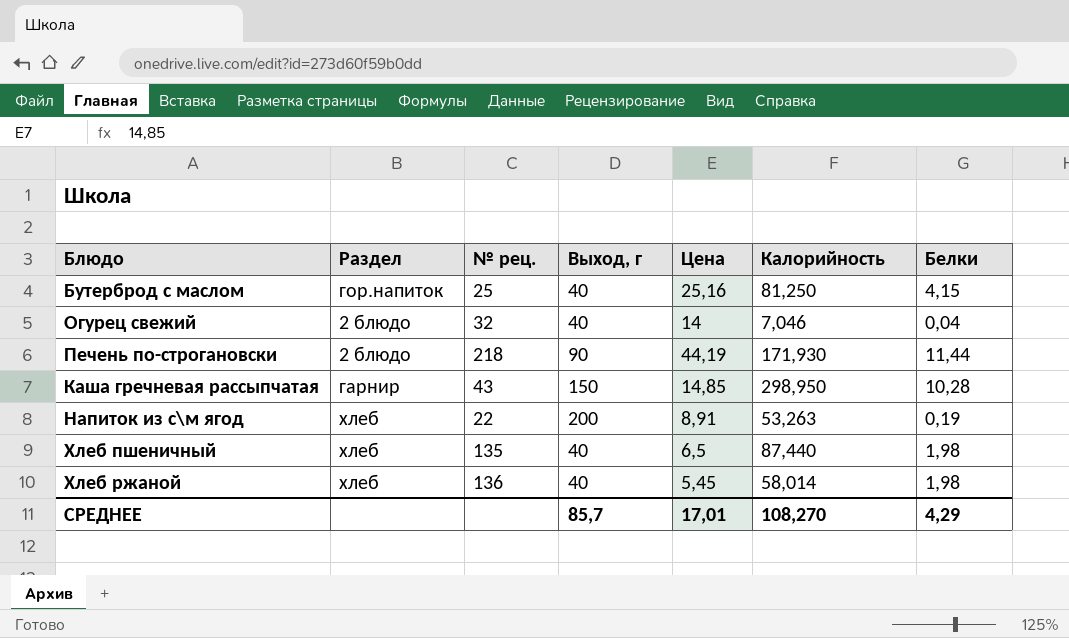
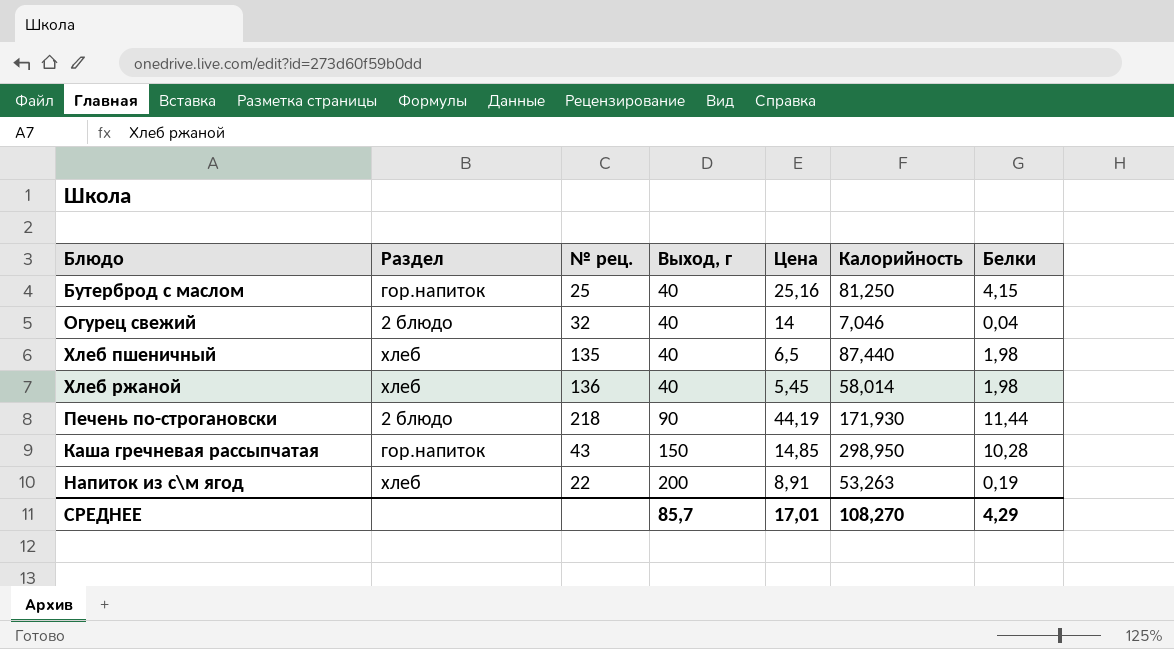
row order: none -> Выход, г ascending
Каша гречневая рассыпчатая | Раздел: гарнир -> гор.напиток

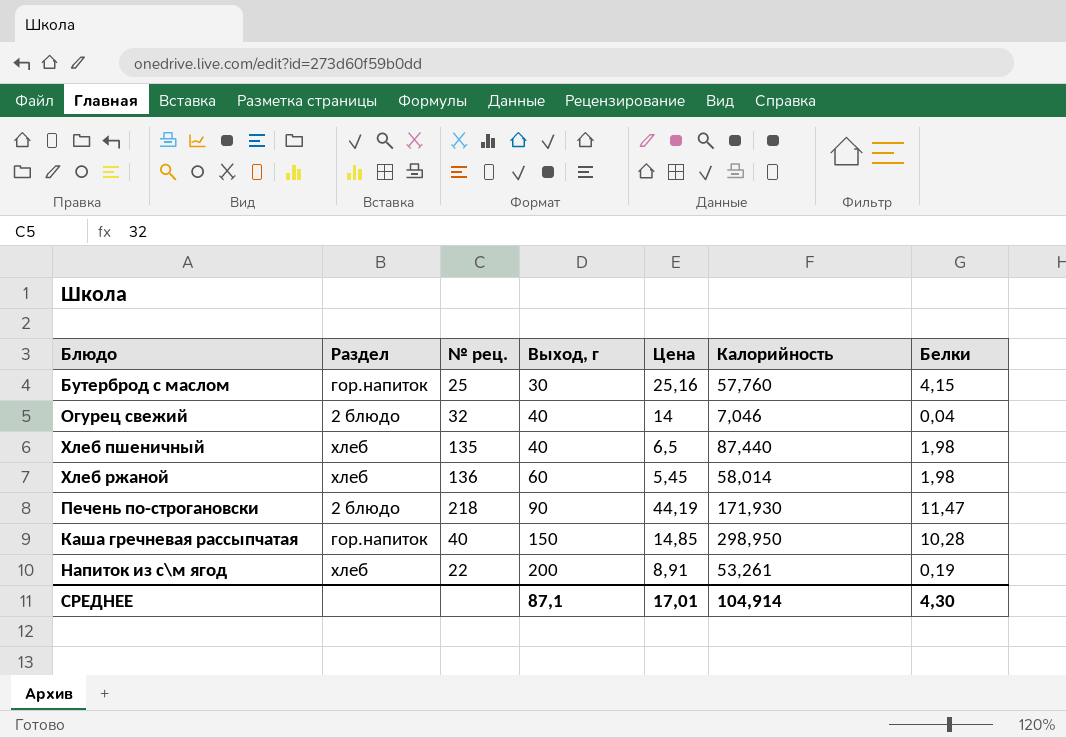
Бутерброд с маслом | Выход, г: 40 -> 30
Бутерброд с маслом | Калорийность: 81,250 -> 57,760
Хлеб ржаной | Выход, г: 40 -> 60
Печень по-строгановски | Белки: 11,44 -> 11,47
Каша гречневая рассыпчатая | № рец.: 43 -> 40
Напиток из с\м ягод | Калорийность: 53,263 -> 53,261
СРЕДНЕЕ | Выход, г: 85,7 -> 87,1
СРЕДНЕЕ | Калорийность: 108,270 -> 104,914
СРЕДНЕЕ | Белки: 4,29 -> 4,30

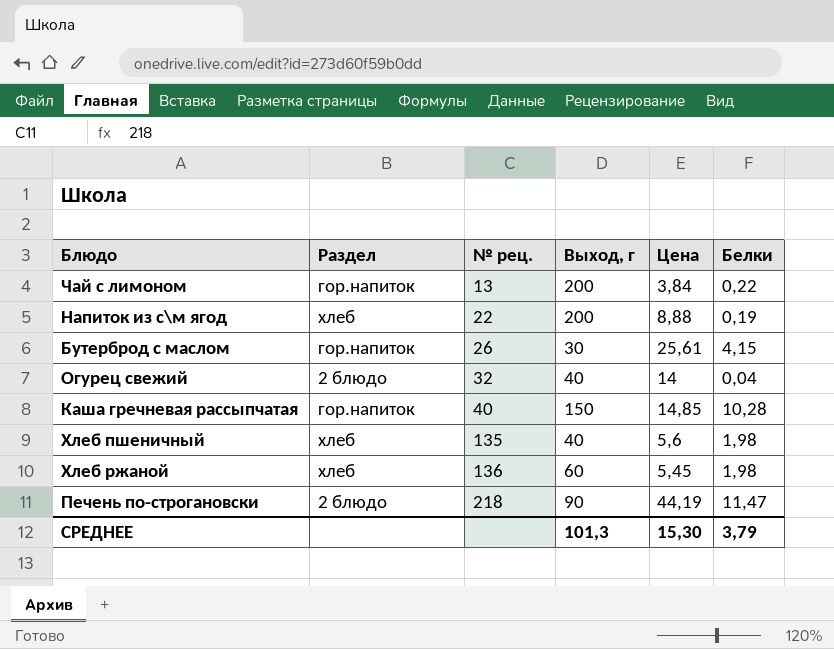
row order: Выход, г ascending -> № рец. ascending
column Калорийность | position: 6 -> none
row Чай с лимоном: none -> гор.напиток | 13 | 200 | 3,84 | 0,22
Напиток из с\м ягод | Цена: 8,91 -> 8,88
Бутерброд с маслом | № рец.: 25 -> 26
Бутерброд с маслом | Цена: 25,16 -> 25,61
Хлеб пшеничный | Цена: 6,5 -> 5,6
СРЕДНЕЕ | Выход, г: 87,1 -> 101,3
СРЕДНЕЕ | Цена: 17,01 -> 15,30
СРЕДНЕЕ | Белки: 4,30 -> 3,79

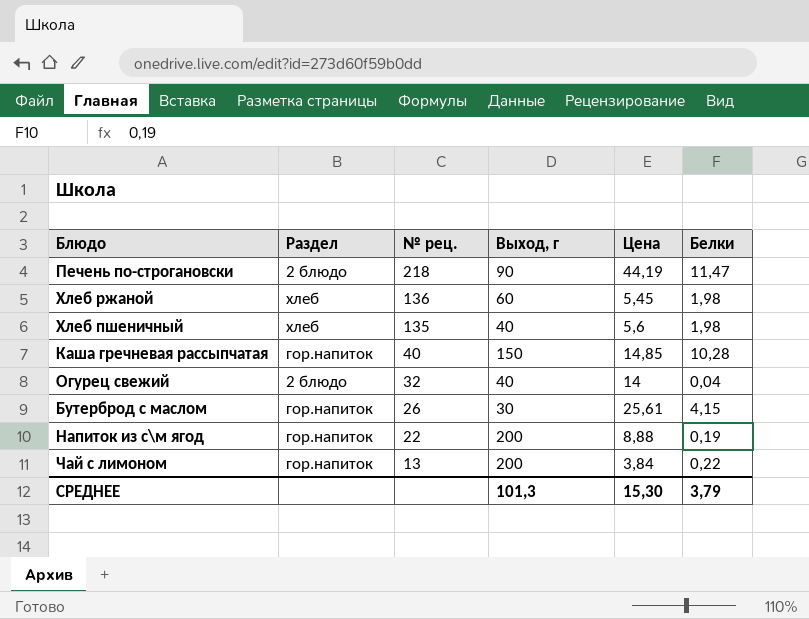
row order: № рец. ascending -> № рец. descending
Напиток из с\м ягод | Раздел: хлеб -> гор.напиток

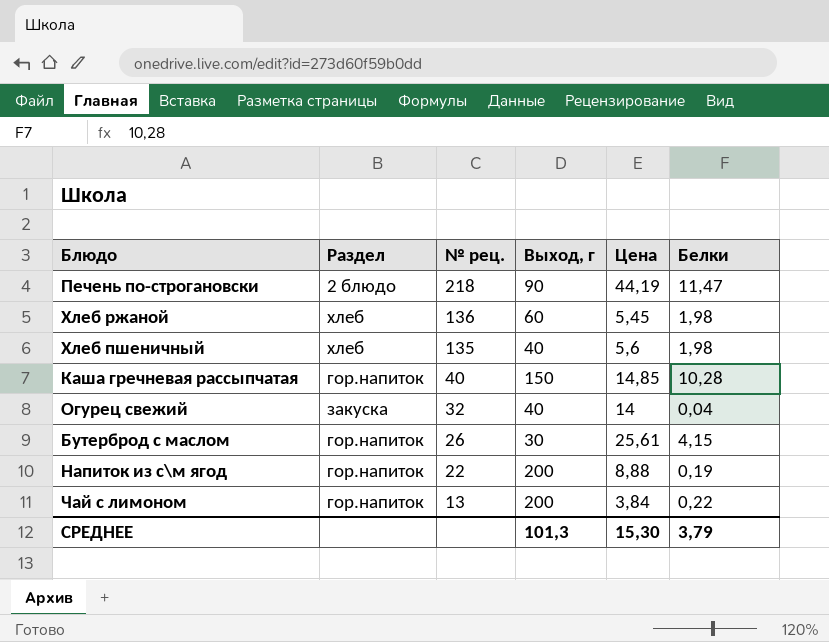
Огурец свежий | Раздел: 2 блюдо -> закуска

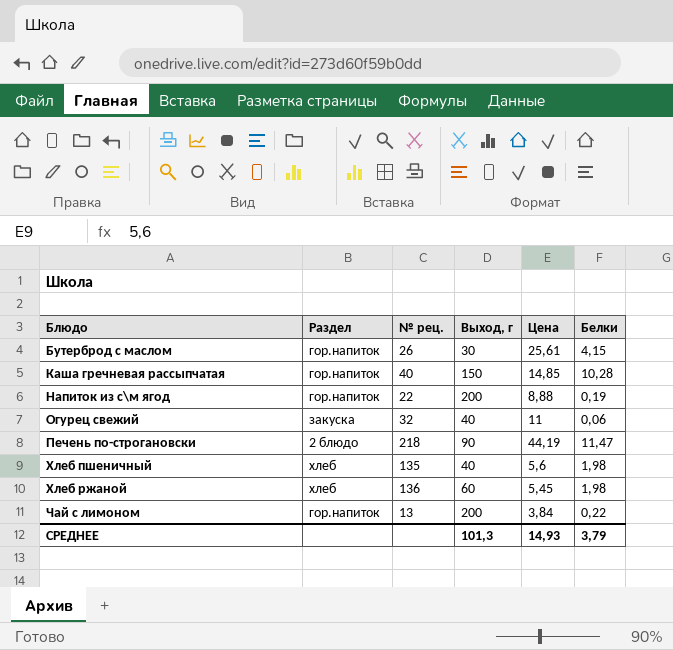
row order: № рец. descending -> Блюдо ascending
Огурец свежий | Цена: 14 -> 11
Огурец свежий | Белки: 0,04 -> 0,06
СРЕДНЕЕ | Цена: 15,30 -> 14,93

